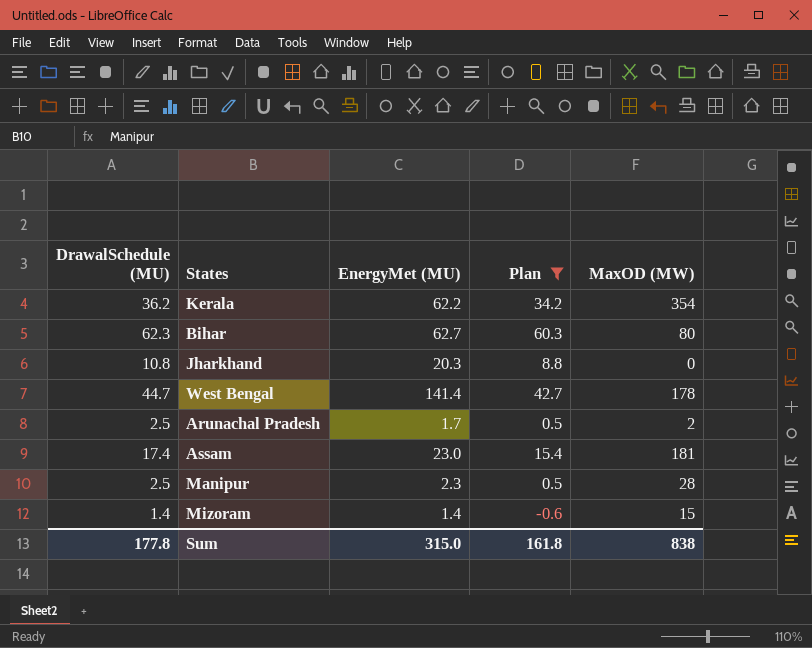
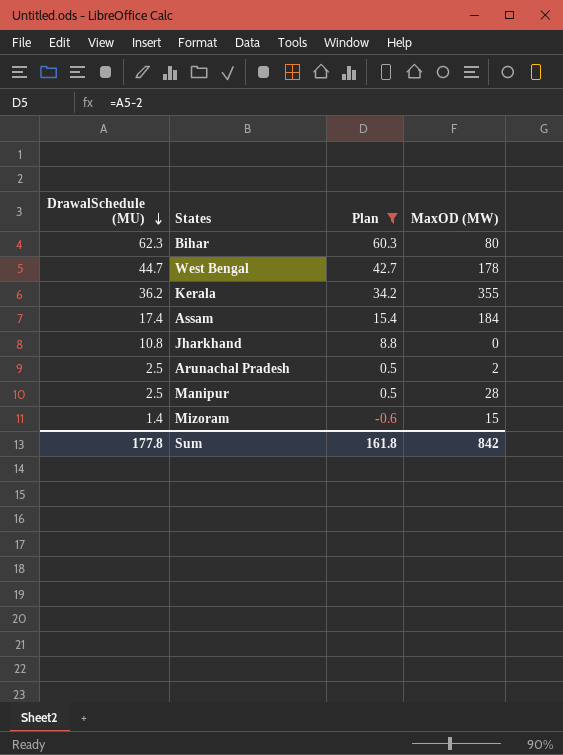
row order: none -> DrawalSchedule (MU) descending
column EnergyMet (MU) | position: 3 -> none
Kerala | MaxOD (MW): 354 -> 355
Assam | MaxOD (MW): 181 -> 184
Sum | MaxOD (MW): 838 -> 842

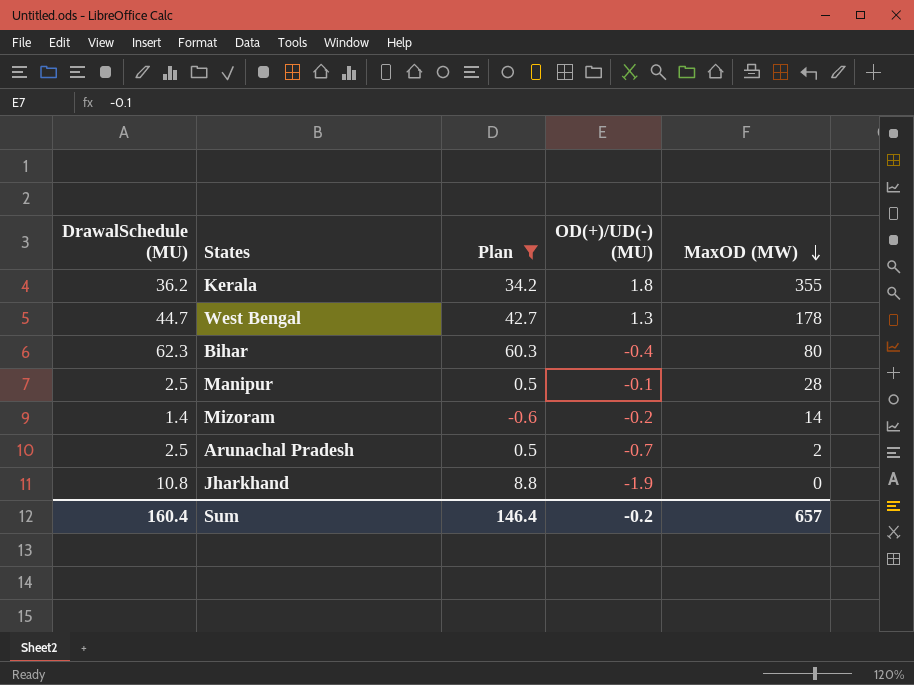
row order: DrawalSchedule (MU) descending -> MaxOD (MW) descending
column OD(+)/UD(-) (MU) | position: none -> 4
row Assam: 17.4 | 15.4 | 184 -> none
Mizoram | MaxOD (MW): 15 -> 14
Sum | DrawalSchedule (MU): 177.8 -> 160.4
Sum | Plan: 161.8 -> 146.4
Sum | MaxOD (MW): 842 -> 657

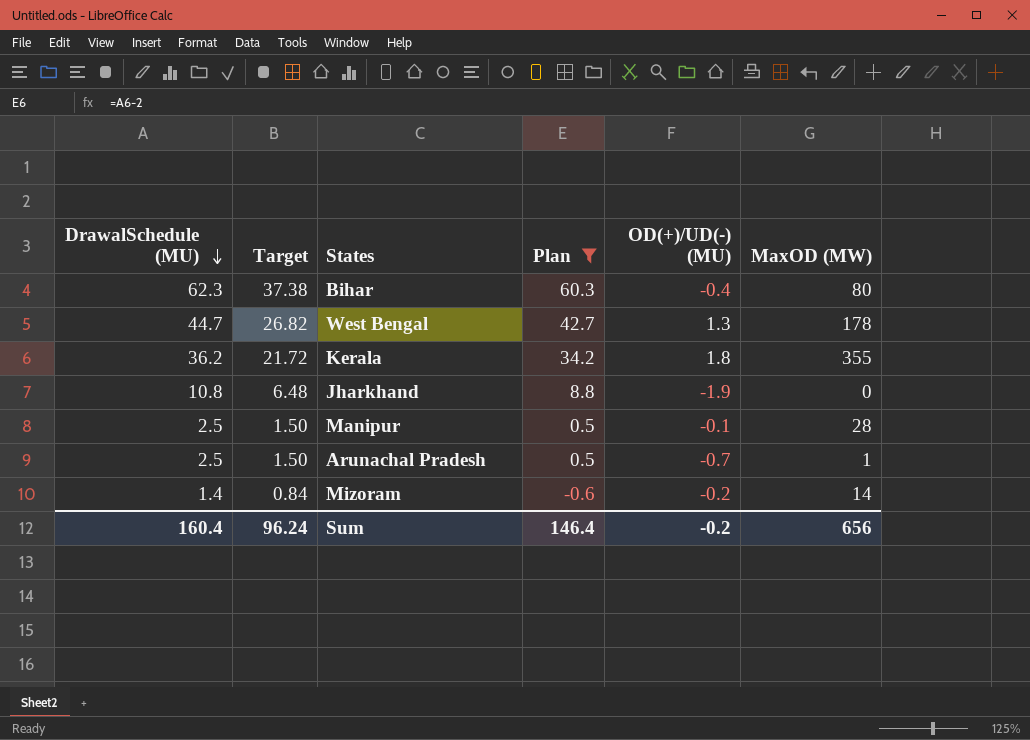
row order: MaxOD (MW) descending -> DrawalSchedule (MU) descending
column Target | formula: none -> [DrawalSchedule (MU)] * 0.6
Arunachal Pradesh | MaxOD (MW): 2 -> 1
Sum | MaxOD (MW): 657 -> 656

